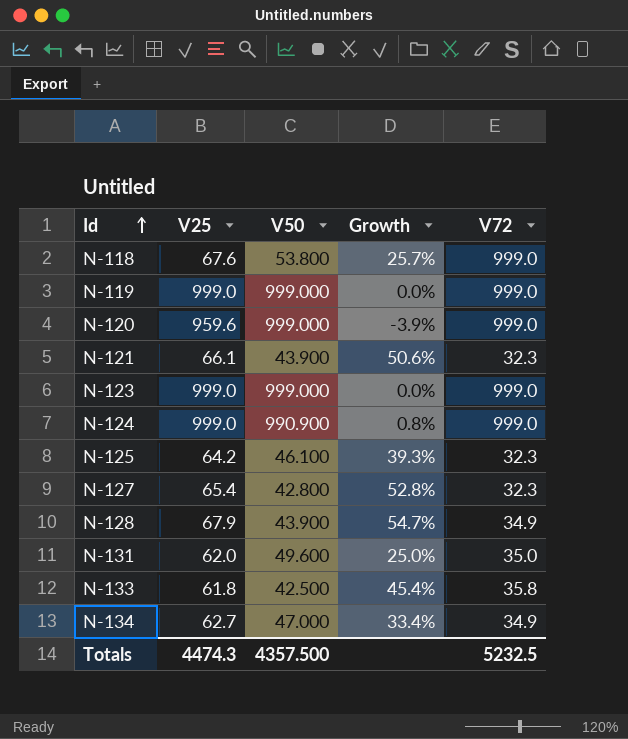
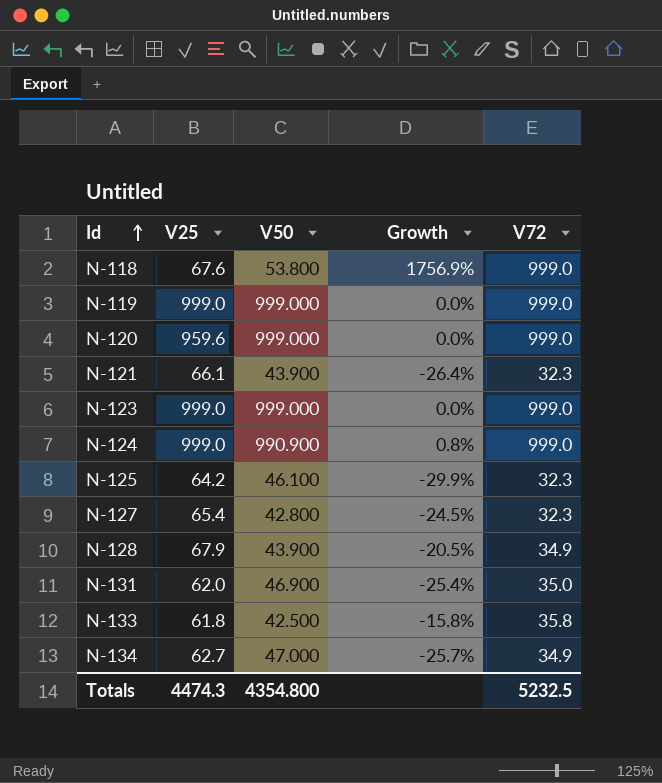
column Growth | formula: ([V25] - [V50]) / [V50] -> ([V72] - [V50]) / [V50]
N-131 | V50: 49.600 -> 46.900
Totals | V50: 4357.500 -> 4354.800

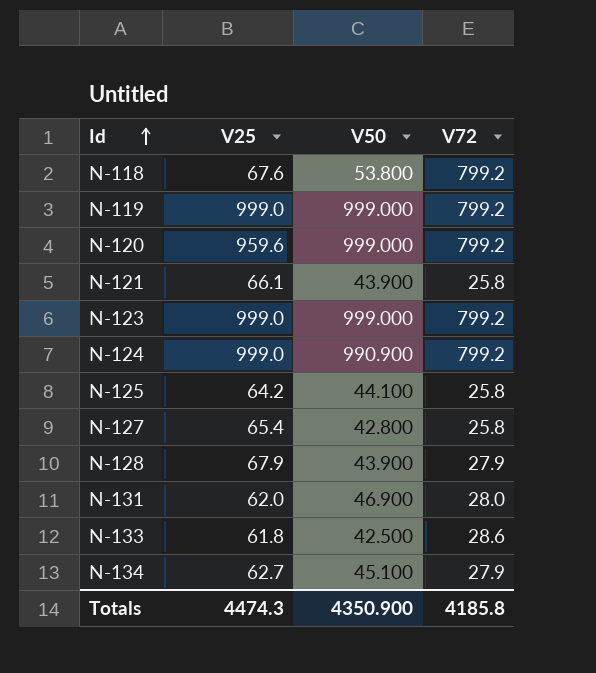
column Growth | formula: ([V72] - [V50]) / [V50] -> none
N-118 | V72: 999.0 -> 799.2
N-119 | V72: 999.0 -> 799.2
N-120 | V72: 999.0 -> 799.2
N-121 | V72: 32.3 -> 25.8
N-123 | V72: 999.0 -> 799.2
N-124 | V72: 999.0 -> 799.2
N-125 | V50: 46.100 -> 44.100
N-125 | V72: 32.3 -> 25.8
N-127 | V72: 32.3 -> 25.8
N-128 | V72: 34.9 -> 27.9
N-131 | V72: 35.0 -> 28.0
N-133 | V72: 35.8 -> 28.6
N-134 | V50: 47.000 -> 45.100
N-134 | V72: 34.9 -> 27.9
Totals | V50: 4354.800 -> 4350.900
Totals | V72: 5232.5 -> 4185.8

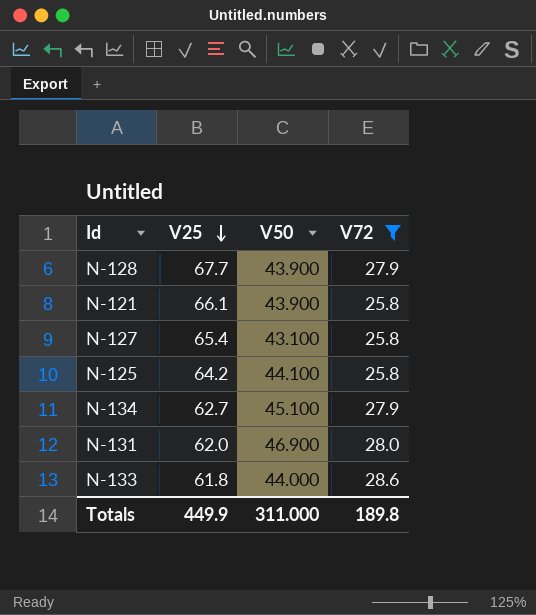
filter: none -> V72 != 799.2
row order: Id ascending -> V25 descending
N-128 | V25: 67.9 -> 67.7
N-127 | V50: 42.800 -> 43.100
N-133 | V50: 42.500 -> 44.000
Totals | V25: 4474.3 -> 449.9
Totals | V50: 4350.900 -> 311.000
Totals | V72: 4185.8 -> 189.8

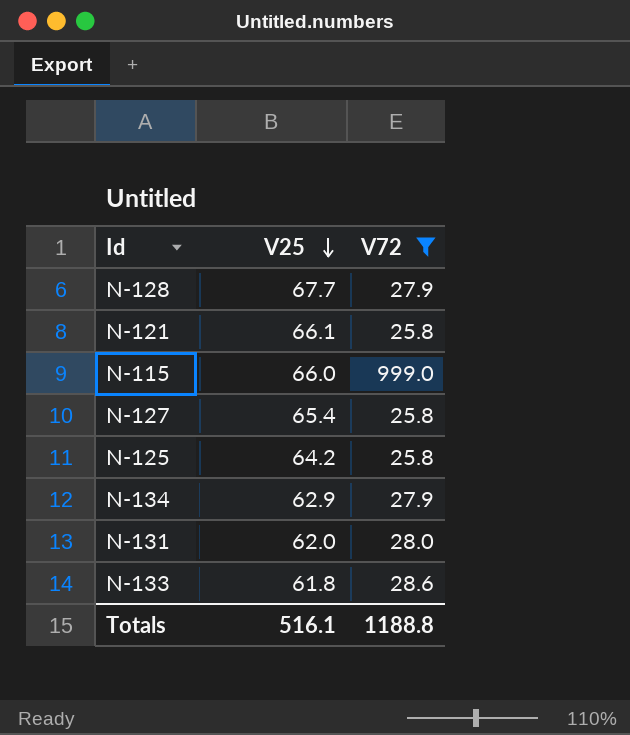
column V50 | position: 3 -> none
row N-115: none -> 66.0 | 999.0
N-134 | V25: 62.7 -> 62.9
Totals | V25: 449.9 -> 516.1
Totals | V72: 189.8 -> 1188.8

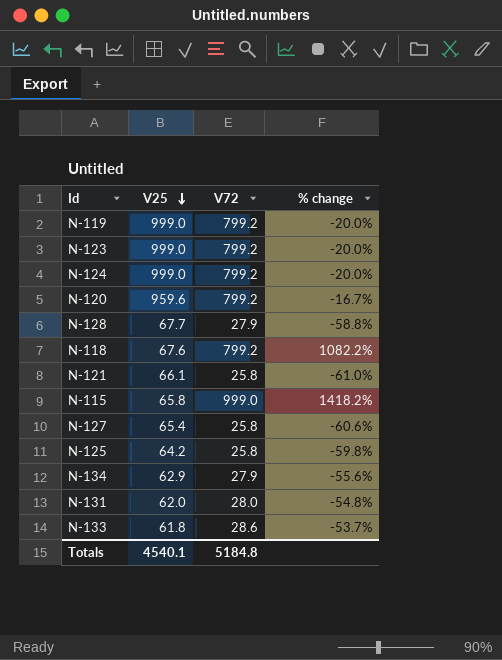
filter: V72 != 799.2 -> none
column % change | formula: none -> ([V72] - [V25]) / [V25]
N-115 | V25: 66.0 -> 65.8
Totals | V25: 516.1 -> 4540.1
Totals | V72: 1188.8 -> 5184.8

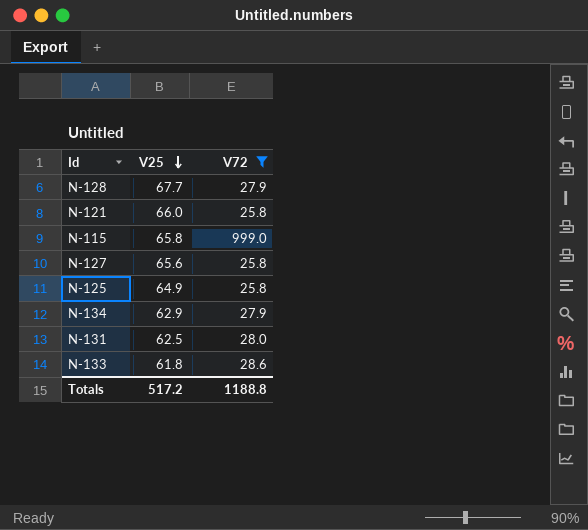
filter: none -> V72 != 799.2
column % change | formula: ([V72] - [V25]) / [V25] -> none
N-121 | V25: 66.1 -> 66.0
N-127 | V25: 65.4 -> 65.6
N-125 | V25: 64.2 -> 64.9
N-131 | V25: 62.0 -> 62.5
Totals | V25: 4540.1 -> 517.2
Totals | V72: 5184.8 -> 1188.8

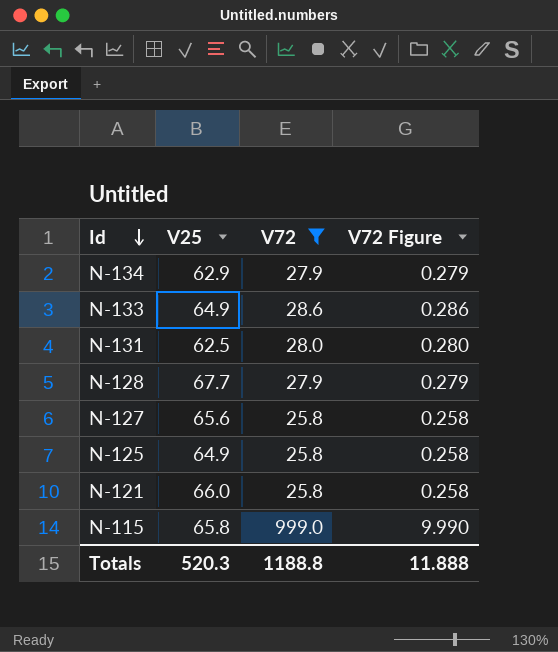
row order: V25 descending -> Id descending
column V72 Figure | formula: none -> [V72] * 0.01
N-133 | V25: 61.8 -> 64.9
Totals | V25: 517.2 -> 520.3

